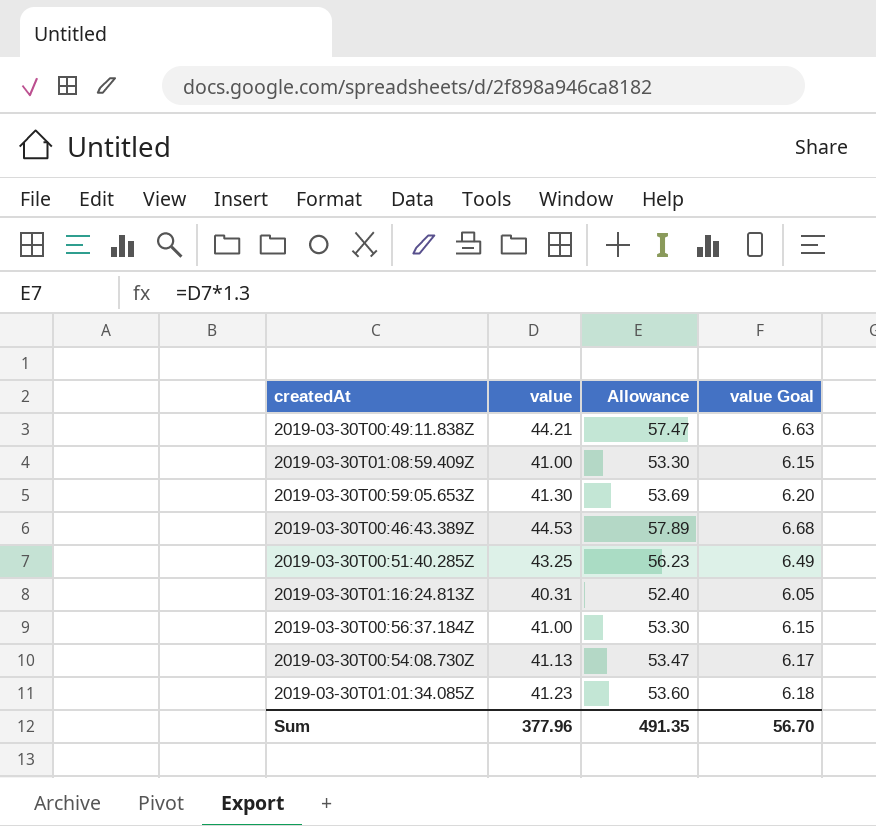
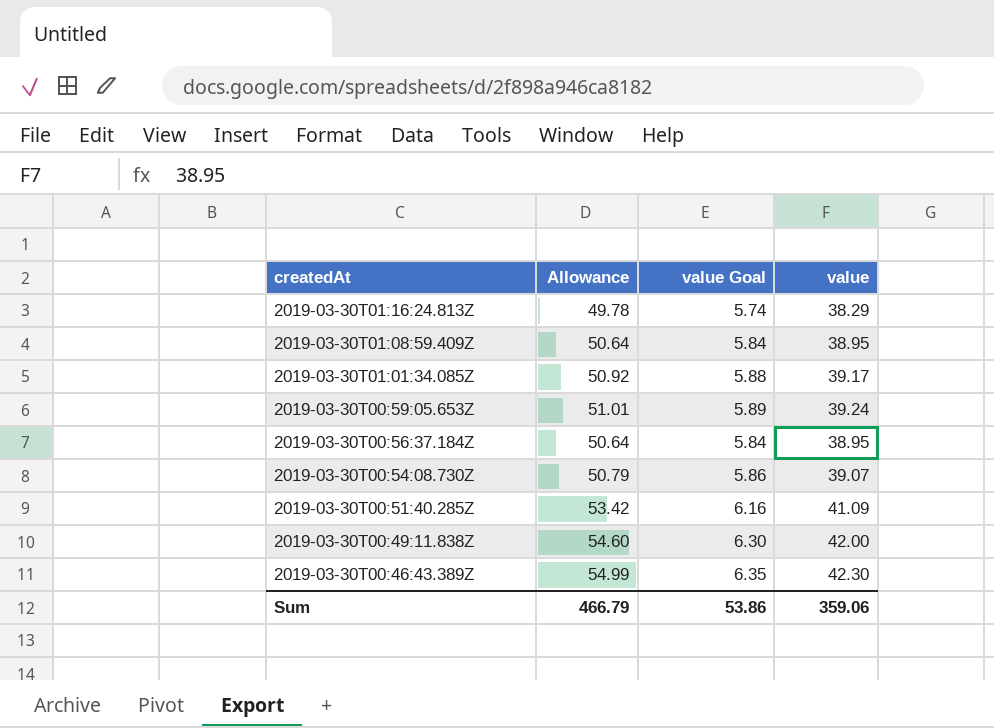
row order: none -> createdAt descending
column value | position: 2 -> 4
2019-03-30T01:16:24.813Z | Allowance: 52.40 -> 49.78
2019-03-30T01:16:24.813Z | value Goal: 6.05 -> 5.74
2019-03-30T01:16:24.813Z | value: 40.31 -> 38.29
2019-03-30T01:08:59.409Z | Allowance: 53.30 -> 50.64
2019-03-30T01:08:59.409Z | value Goal: 6.15 -> 5.84
2019-03-30T01:08:59.409Z | value: 41.00 -> 38.95
2019-03-30T01:01:34.085Z | Allowance: 53.60 -> 50.92
2019-03-30T01:01:34.085Z | value Goal: 6.18 -> 5.88
2019-03-30T01:01:34.085Z | value: 41.23 -> 39.17
2019-03-30T00:59:05.653Z | Allowance: 53.69 -> 51.01
2019-03-30T00:59:05.653Z | value Goal: 6.20 -> 5.89
2019-03-30T00:59:05.653Z | value: 41.30 -> 39.24
2019-03-30T00:56:37.184Z | Allowance: 53.30 -> 50.64
2019-03-30T00:56:37.184Z | value Goal: 6.15 -> 5.84
2019-03-30T00:56:37.184Z | value: 41.00 -> 38.95
2019-03-30T00:54:08.730Z | Allowance: 53.47 -> 50.79
2019-03-30T00:54:08.730Z | value Goal: 6.17 -> 5.86
2019-03-30T00:54:08.730Z | value: 41.13 -> 39.07
2019-03-30T00:51:40.285Z | Allowance: 56.23 -> 53.42
2019-03-30T00:51:40.285Z | value Goal: 6.49 -> 6.16
2019-03-30T00:51:40.285Z | value: 43.25 -> 41.09
2019-03-30T00:49:11.838Z | Allowance: 57.47 -> 54.60
2019-03-30T00:49:11.838Z | value Goal: 6.63 -> 6.30
2019-03-30T00:49:11.838Z | value: 44.21 -> 42.00
2019-03-30T00:46:43.389Z | Allowance: 57.89 -> 54.99
2019-03-30T00:46:43.389Z | value Goal: 6.68 -> 6.35
2019-03-30T00:46:43.389Z | value: 44.53 -> 42.30
Sum | Allowance: 491.35 -> 466.79
Sum | value Goal: 56.70 -> 53.86
Sum | value: 377.96 -> 359.06

